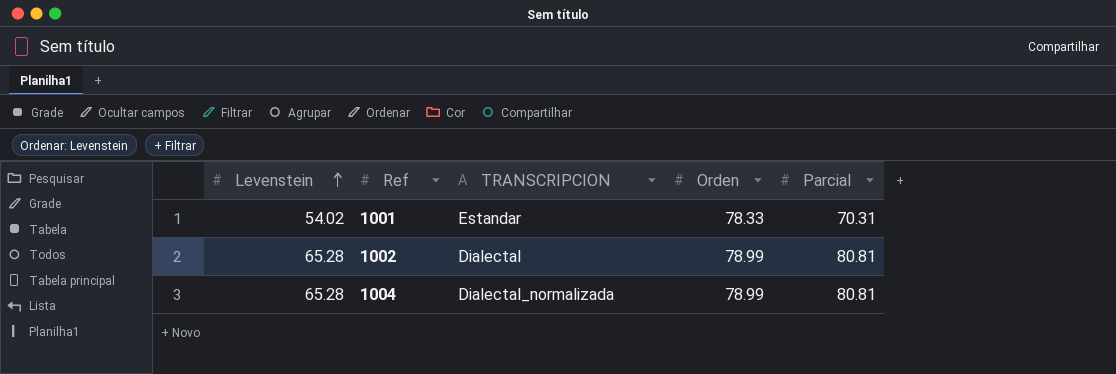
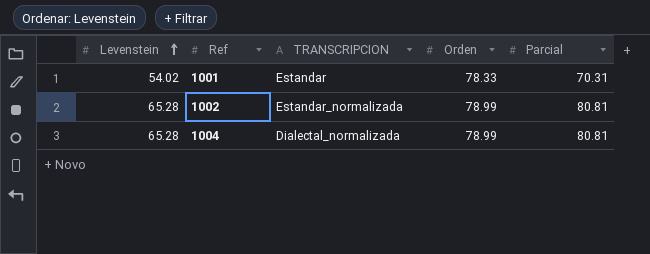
1002 | TRANSCRIPCION: Dialectal -> Estandar_normalizada

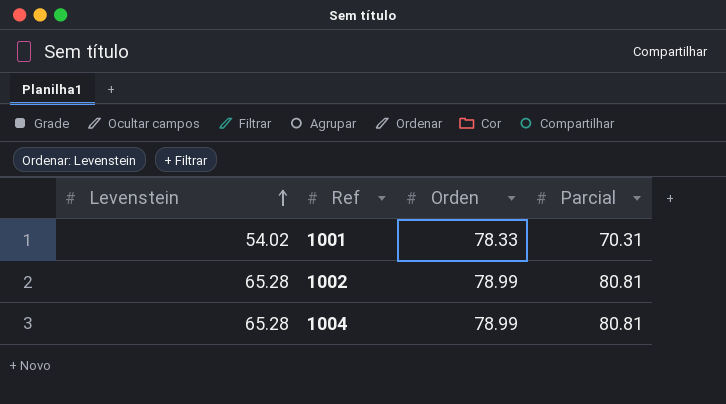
column TRANSCRIPCION | position: 3 -> none

